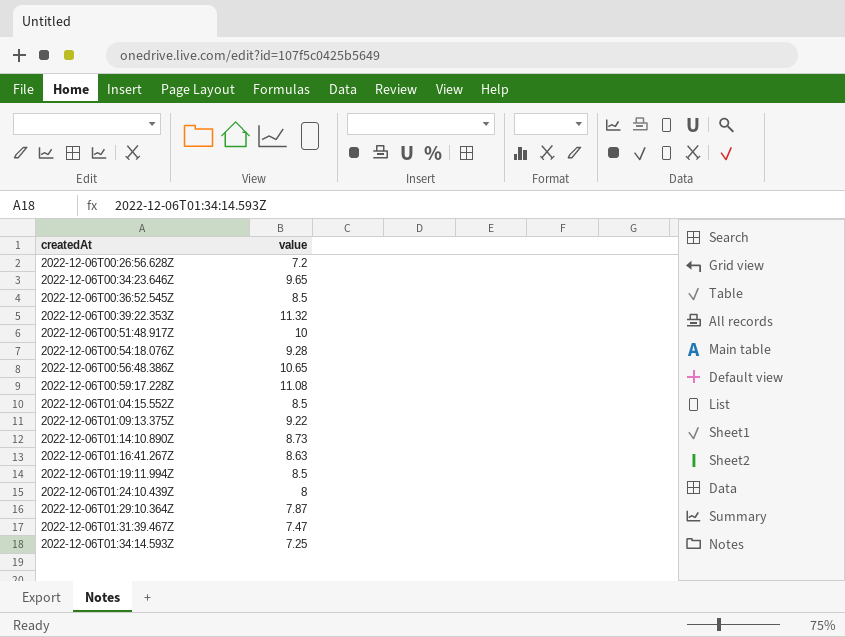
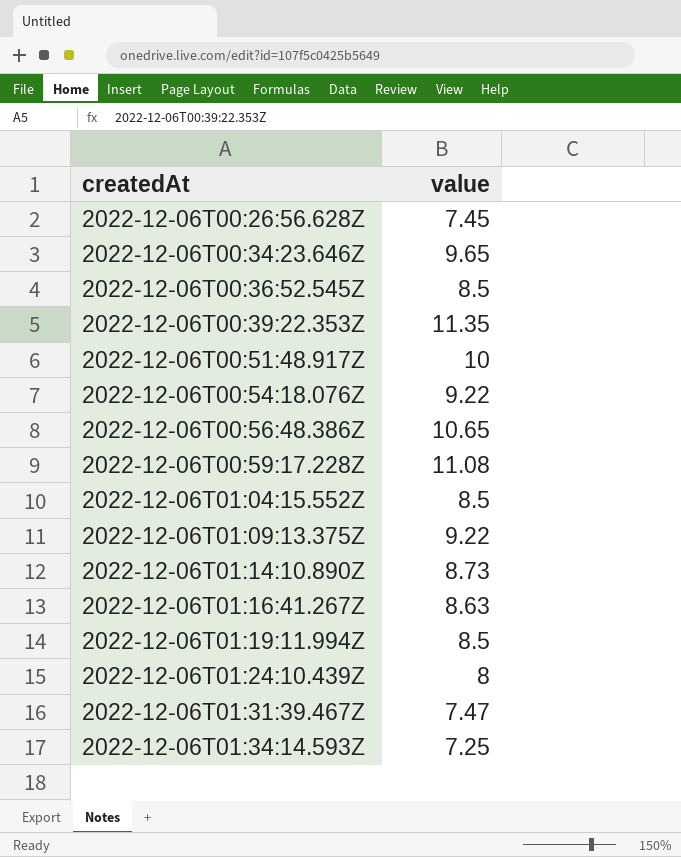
row 2022-12-06T01:29:10.364Z: 7.87 -> none
2022-12-06T00:26:56.628Z | value: 7.2 -> 7.45
2022-12-06T00:39:22.353Z | value: 11.32 -> 11.35
2022-12-06T00:54:18.076Z | value: 9.28 -> 9.22

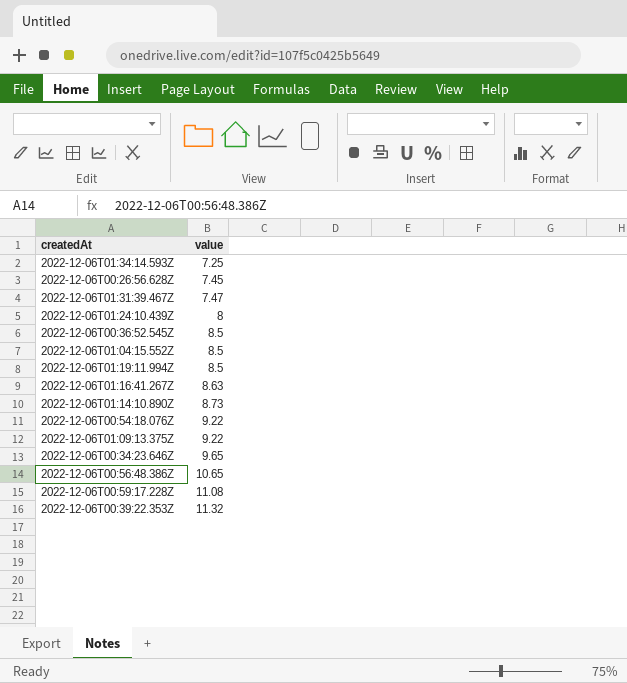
row order: createdAt ascending -> value ascending
row 2022-12-06T00:51:48.917Z: 10 -> none
2022-12-06T00:39:22.353Z | value: 11.35 -> 11.32

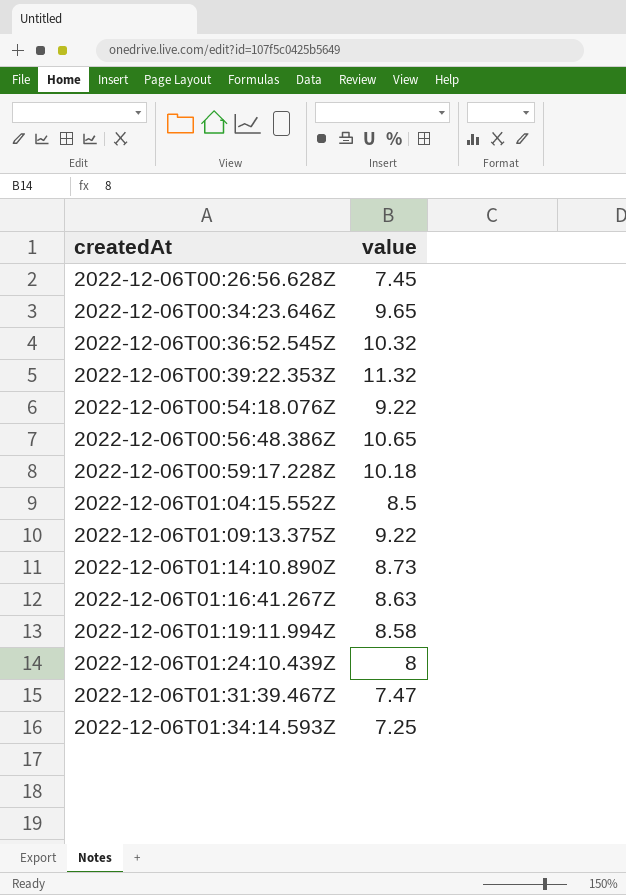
row order: value ascending -> createdAt ascending
2022-12-06T00:36:52.545Z | value: 8.5 -> 10.32
2022-12-06T00:59:17.228Z | value: 11.08 -> 10.18
2022-12-06T01:19:11.994Z | value: 8.5 -> 8.58

